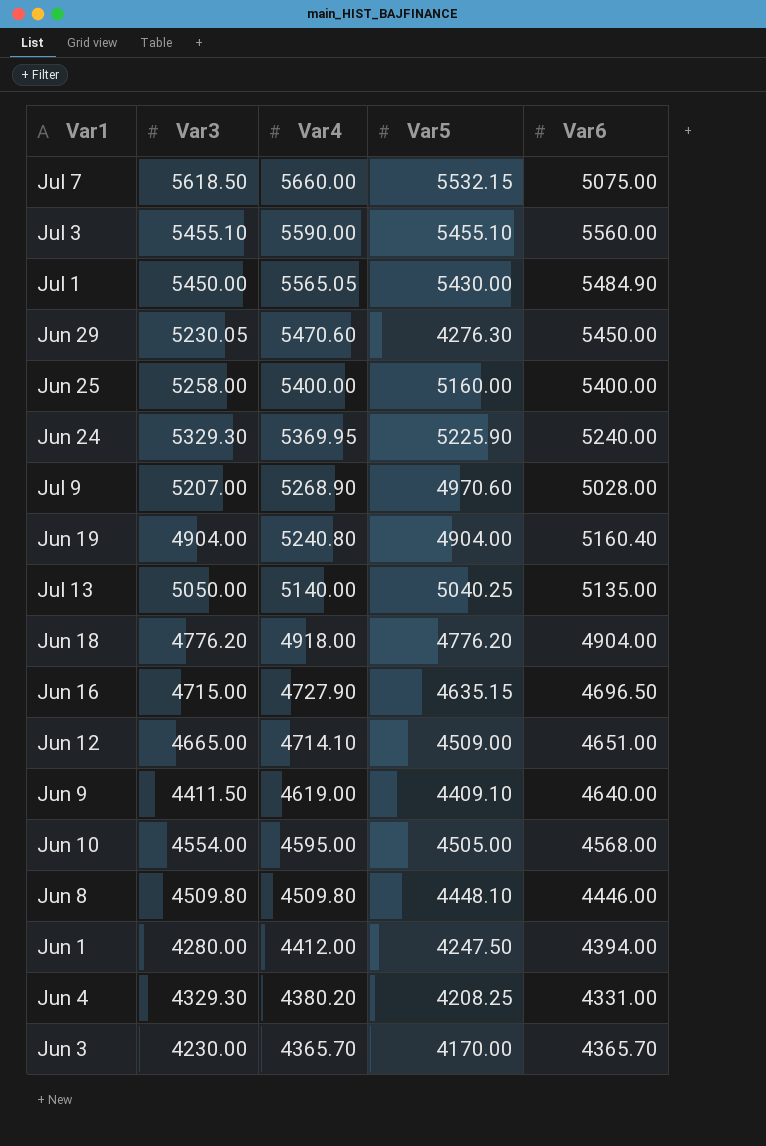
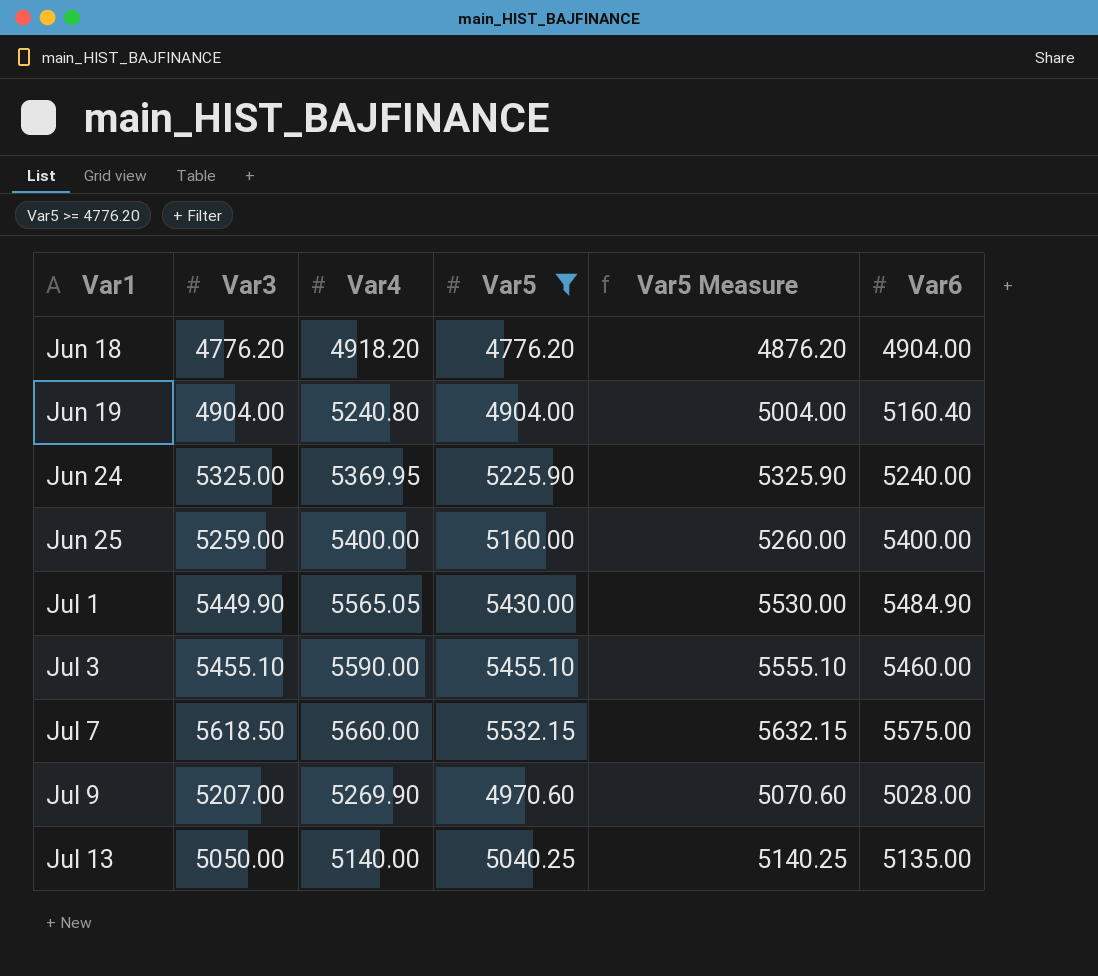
filter: none -> Var5 >= 4776.20
row order: Var4 descending -> Var1 ascending
column Var5 Measure | formula: none -> [Var5] + 100
Jun 18 | Var4: 4918.00 -> 4918.20
Jun 24 | Var3: 5329.30 -> 5325.00
Jun 25 | Var3: 5258.00 -> 5259.00
Jul 1 | Var3: 5450.00 -> 5449.90
Jul 3 | Var6: 5560.00 -> 5460.00
Jul 7 | Var6: 5075.00 -> 5575.00
Jul 9 | Var4: 5268.90 -> 5269.90

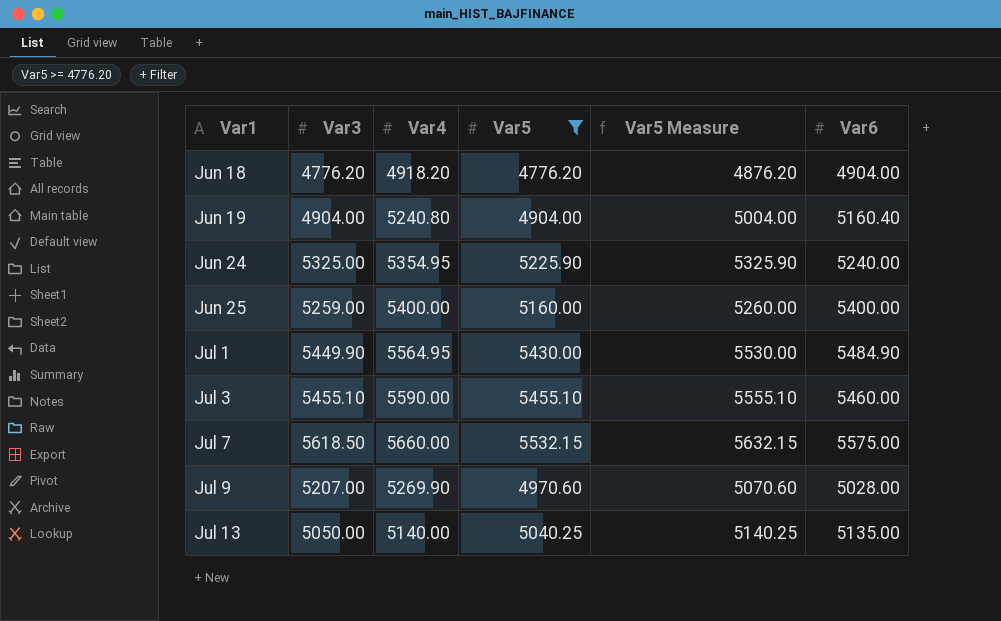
Jun 24 | Var4: 5369.95 -> 5354.95
Jul 1 | Var4: 5565.05 -> 5564.95

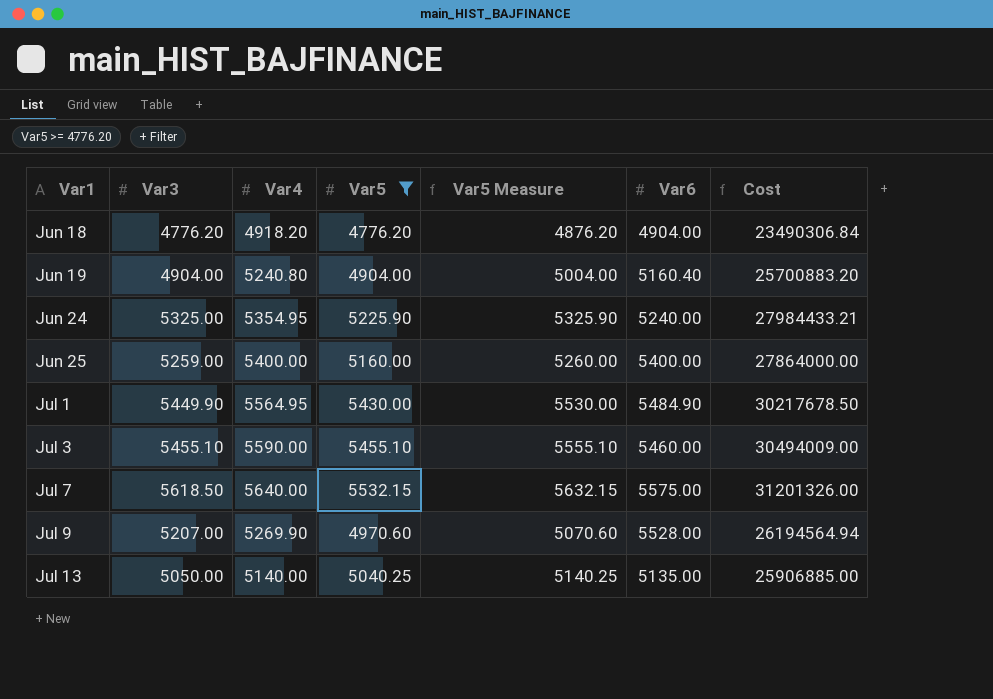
column Cost | formula: none -> [Var4] * [Var5]
Jul 7 | Var4: 5660.00 -> 5640.00
Jul 9 | Var6: 5028.00 -> 5528.00

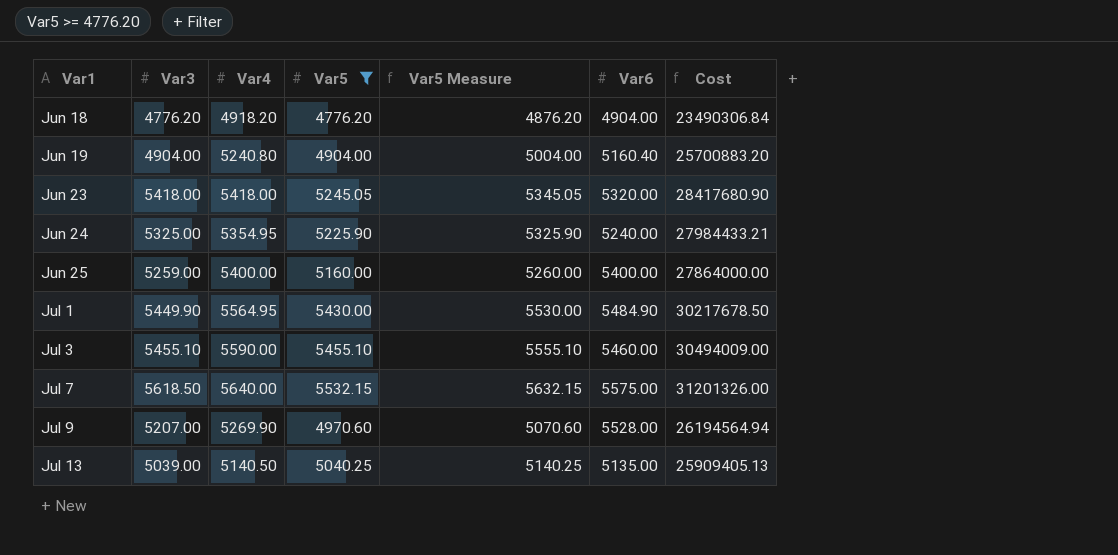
row Jun 23: none -> 5418.00 | 5418.00 | 5245.05 | 5345.05 | 5320.00 | 28417680.90
Jul 13 | Var3: 5050.00 -> 5039.00
Jul 13 | Var4: 5140.00 -> 5140.50
Jul 13 | Cost: 25906885.00 -> 25909405.13

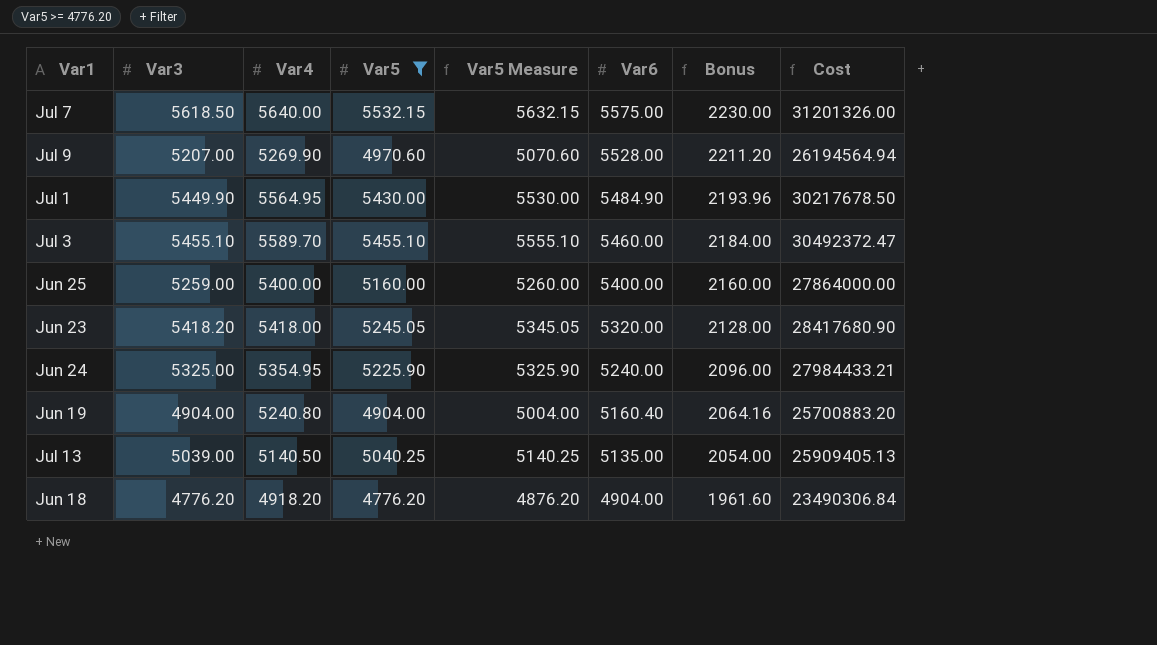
row order: Var1 ascending -> Var6 descending
column Bonus | formula: none -> [Var6] * 0.4
Jul 3 | Var4: 5590.00 -> 5589.70
Jul 3 | Cost: 30494009.00 -> 30492372.47
Jun 23 | Var3: 5418.00 -> 5418.20

